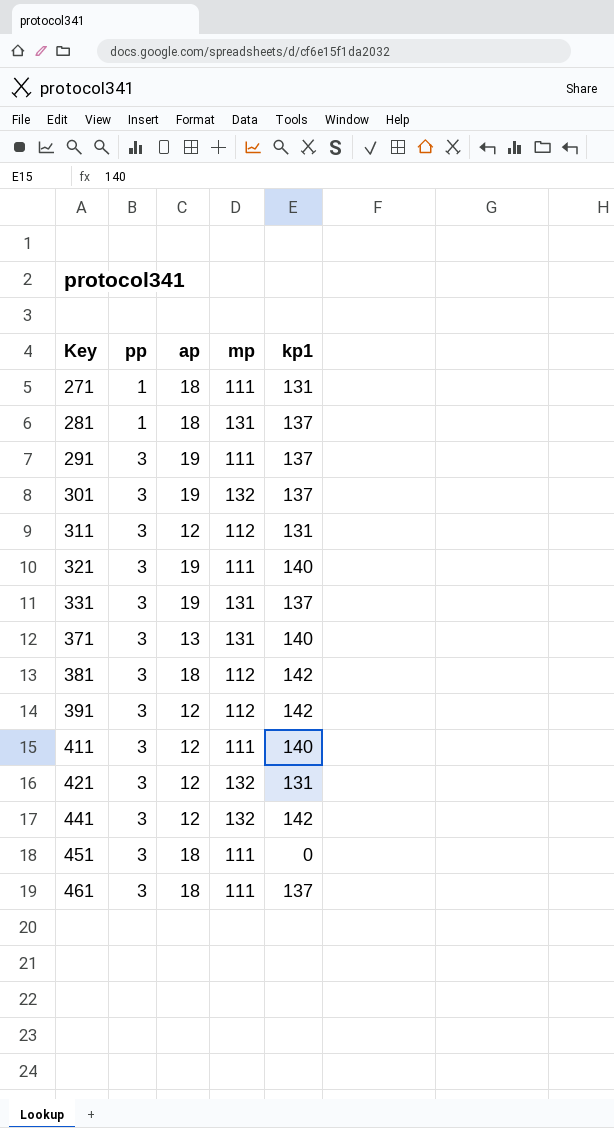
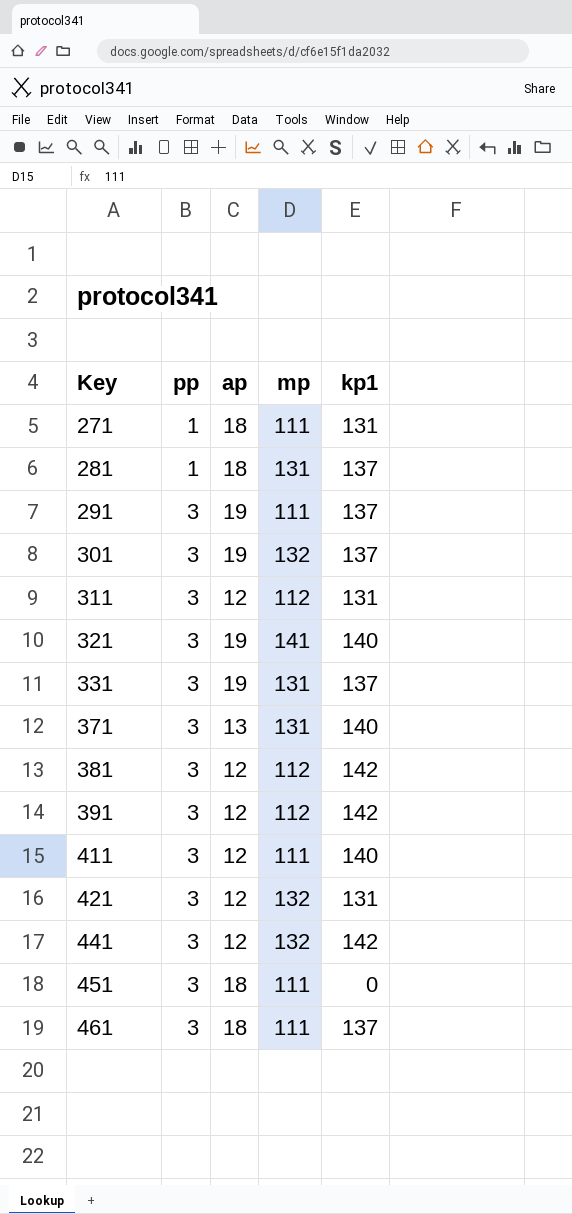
321 | mp: 111 -> 141
381 | ap: 18 -> 12

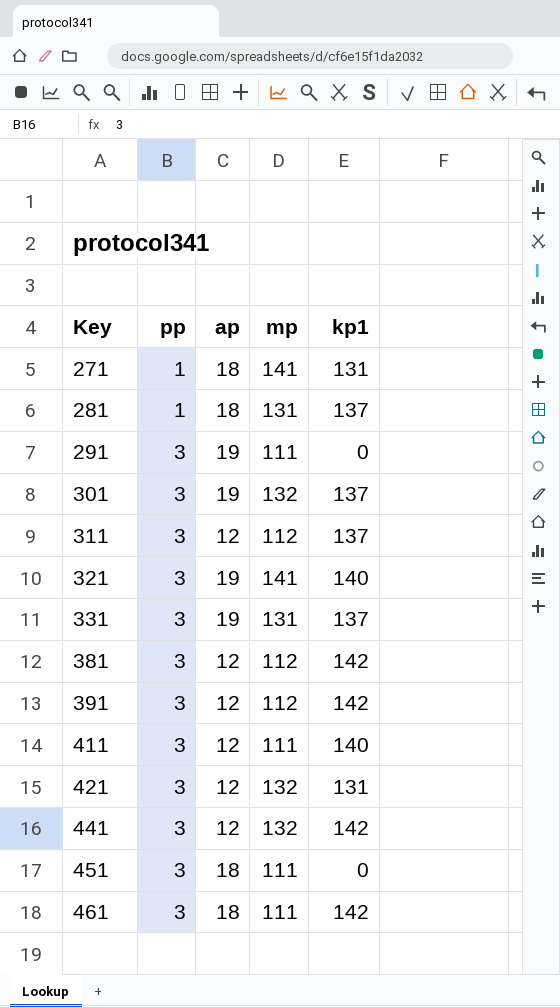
row 371: 3 | 13 | 131 | 140 -> none
271 | mp: 111 -> 141
291 | kp1: 137 -> 0
311 | kp1: 131 -> 137
461 | kp1: 137 -> 142

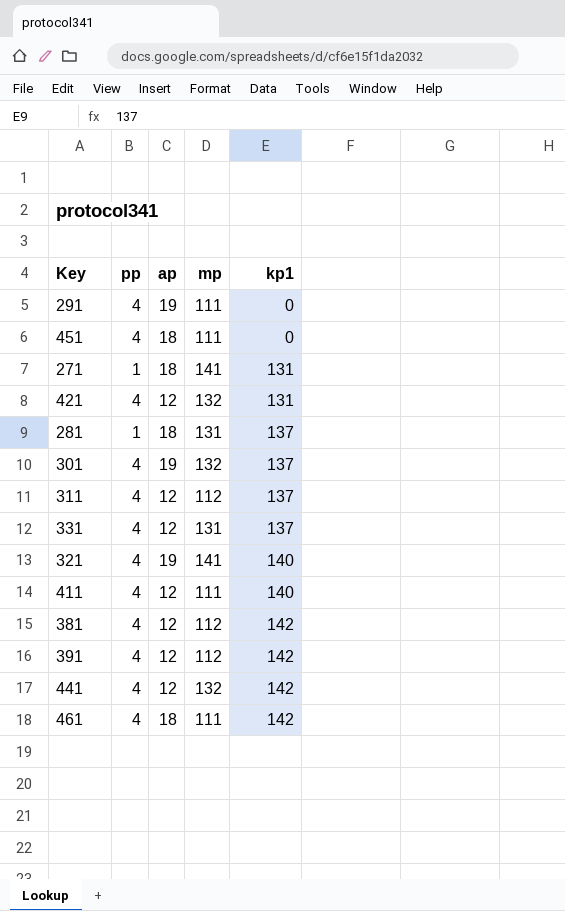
row order: Key ascending -> kp1 ascending
291 | pp: 3 -> 4
451 | pp: 3 -> 4
421 | pp: 3 -> 4
301 | pp: 3 -> 4
311 | pp: 3 -> 4
331 | pp: 3 -> 4
331 | ap: 19 -> 12
321 | pp: 3 -> 4
411 | pp: 3 -> 4
381 | pp: 3 -> 4
391 | pp: 3 -> 4
441 | pp: 3 -> 4
461 | pp: 3 -> 4

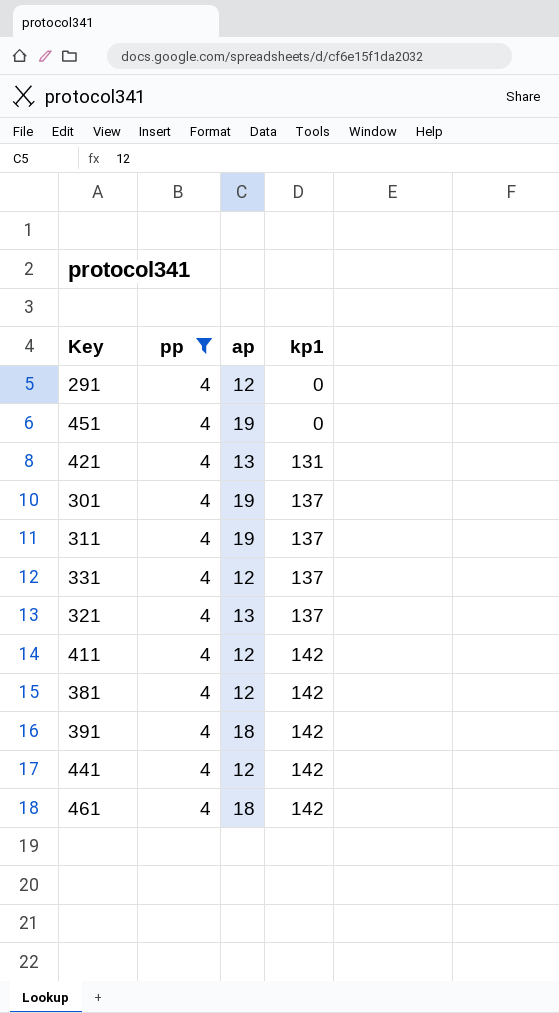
filter: none -> pp = 4
column mp | position: 4 -> none
291 | ap: 19 -> 12
451 | ap: 18 -> 19
421 | ap: 12 -> 13
311 | ap: 12 -> 19
321 | ap: 19 -> 13
321 | kp1: 140 -> 137
411 | kp1: 140 -> 142
391 | ap: 12 -> 18

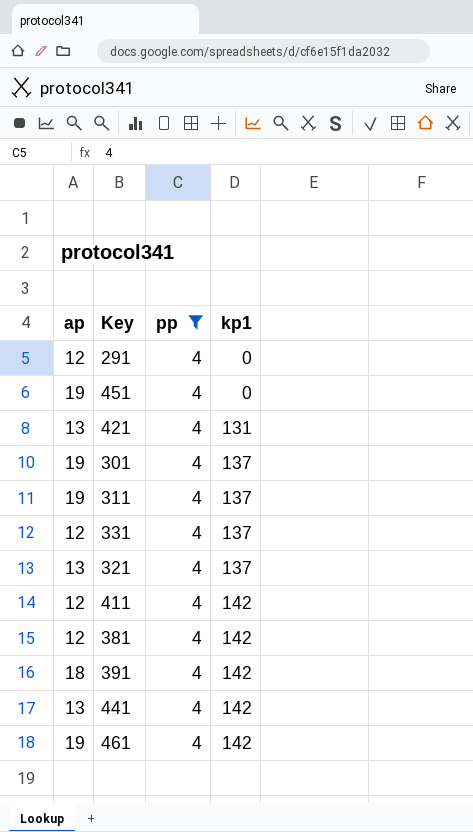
column ap | position: 3 -> 1
441 | ap: 12 -> 13
461 | ap: 18 -> 19

